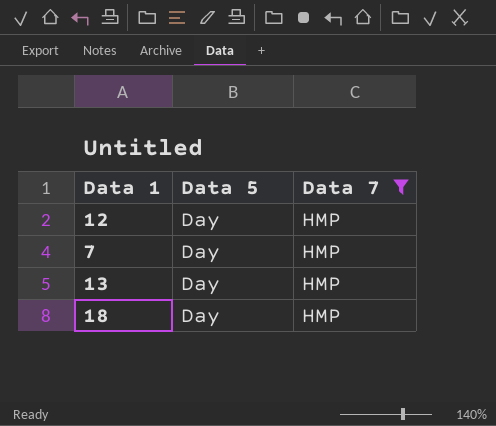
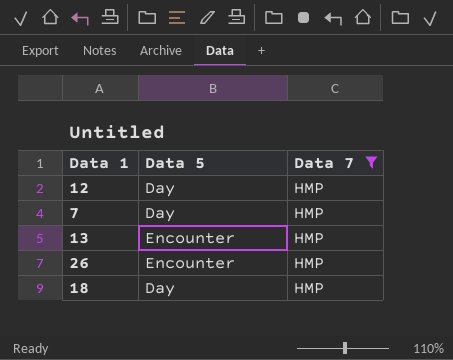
13 | Data 5: Day -> Encounter
row 26: none -> Encounter | HMP

